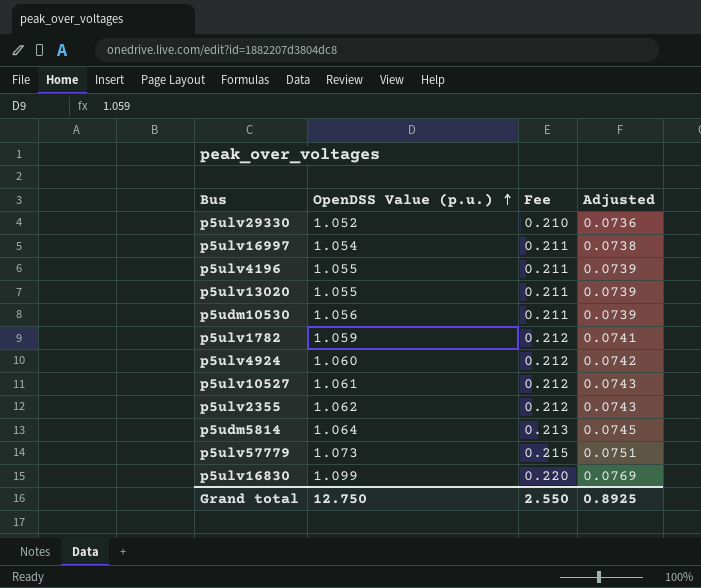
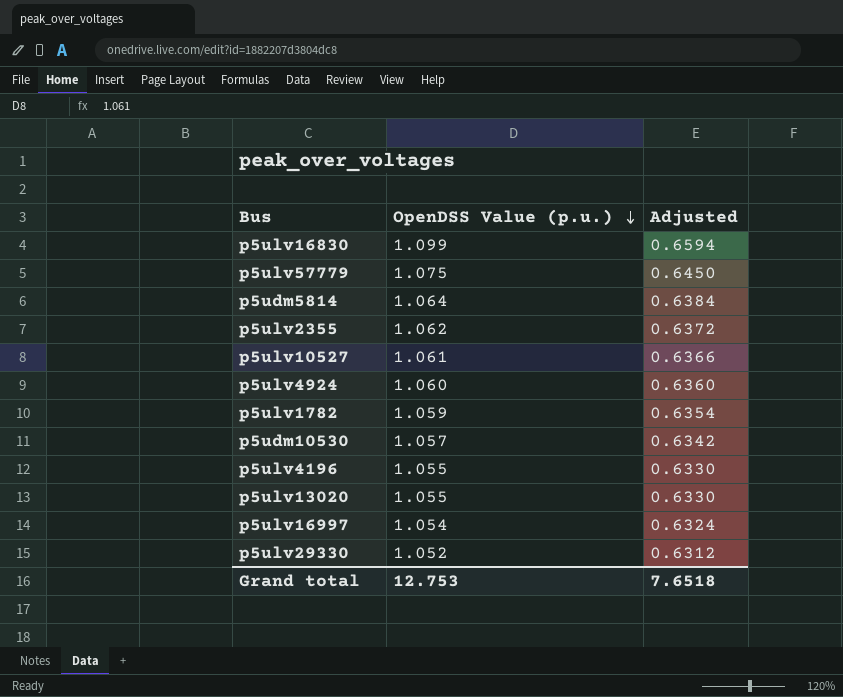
row order: OpenDSS Value (p.u.) ascending -> OpenDSS Value (p.u.) descending
column Fee | formula: [OpenDSS Value (p.u.)] * 0.2 -> none
column Adjusted | formula: [OpenDSS Value (p.u.)] * 0.07 -> [OpenDSS Value (p.u.)] * 0.6
p5ulv57779 | OpenDSS Value (p.u.): 1.073 -> 1.075
p5udm10530 | OpenDSS Value (p.u.): 1.056 -> 1.057
Grand total | OpenDSS Value (p.u.): 12.750 -> 12.753
Grand total | Adjusted: 0.8925 -> 7.6518

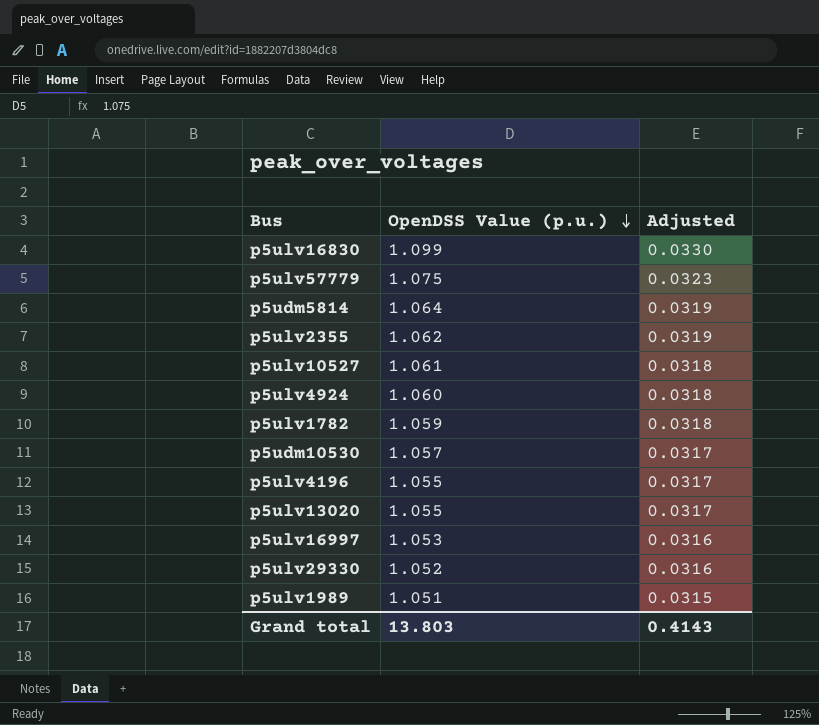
column Adjusted | formula: [OpenDSS Value (p.u.)] * 0.6 -> [OpenDSS Value (p.u.)] * 0.03
p5ulv16997 | OpenDSS Value (p.u.): 1.054 -> 1.053
row p5ulv1989: none -> 1.051 | 0.0315
Grand total | OpenDSS Value (p.u.): 12.753 -> 13.803
Grand total | Adjusted: 7.6518 -> 0.4143

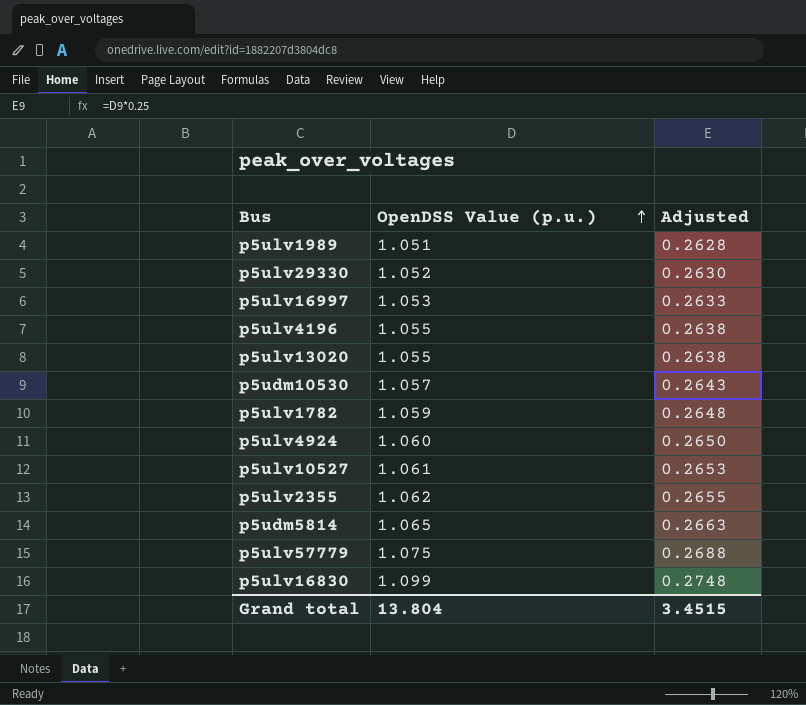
row order: OpenDSS Value (p.u.) descending -> OpenDSS Value (p.u.) ascending
column Adjusted | formula: [OpenDSS Value (p.u.)] * 0.03 -> [OpenDSS Value (p.u.)] * 0.25
p5udm5814 | OpenDSS Value (p.u.): 1.064 -> 1.065
Grand total | OpenDSS Value (p.u.): 13.803 -> 13.804
Grand total | Adjusted: 0.4143 -> 3.4515

